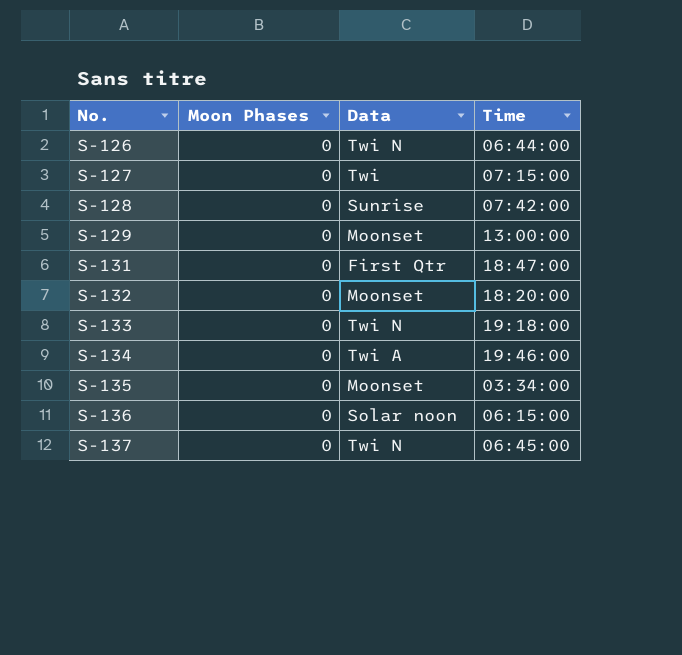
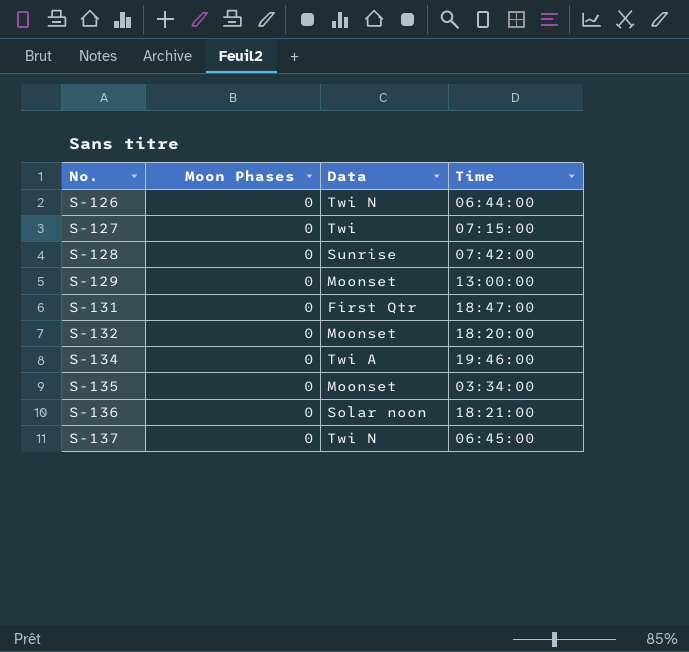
row S-133: 0 | Twi N | 19:18:00 -> none
S-136 | Time: 06:15:00 -> 18:21:00

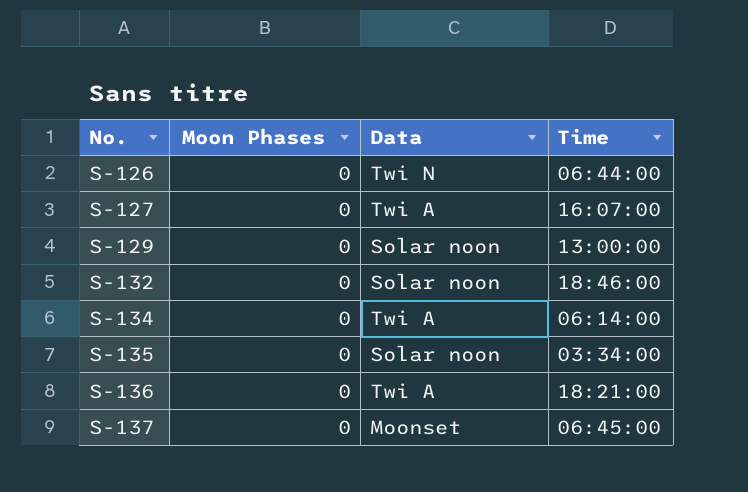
row S-128: 0 | Sunrise | 07:42:00 -> none
row S-131: 0 | First Qtr | 18:47:00 -> none
S-127 | Data: Twi -> Twi A
S-127 | Time: 07:15:00 -> 16:07:00
S-129 | Data: Moonset -> Solar noon
S-132 | Data: Moonset -> Solar noon
S-132 | Time: 18:20:00 -> 18:46:00
S-134 | Time: 19:46:00 -> 06:14:00
S-135 | Data: Moonset -> Solar noon
S-136 | Data: Solar noon -> Twi A
S-137 | Data: Twi N -> Moonset

